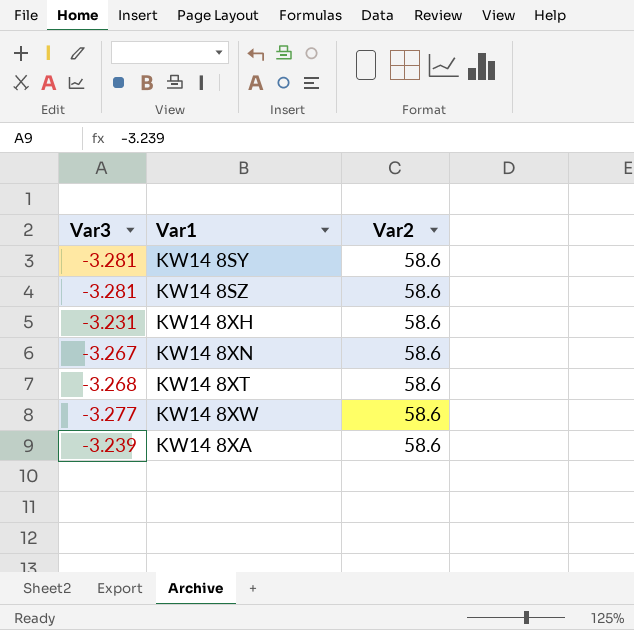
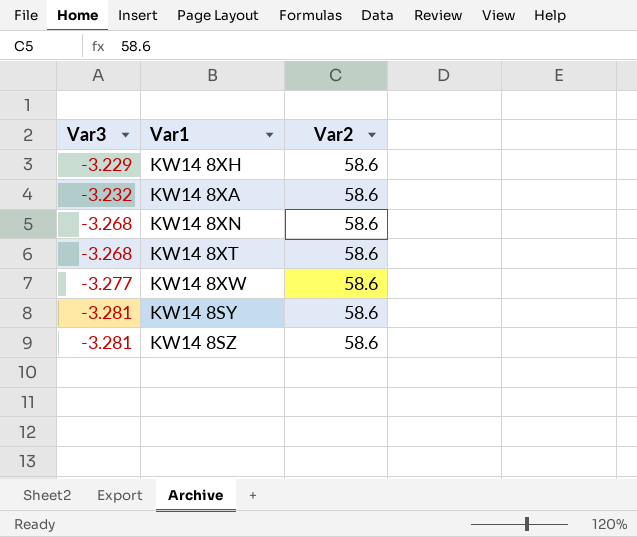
row order: none -> Var3 descending
KW14 8XH | Var3: -3.231 -> -3.229
KW14 8XA | Var3: -3.239 -> -3.232
KW14 8XN | Var3: -3.267 -> -3.268

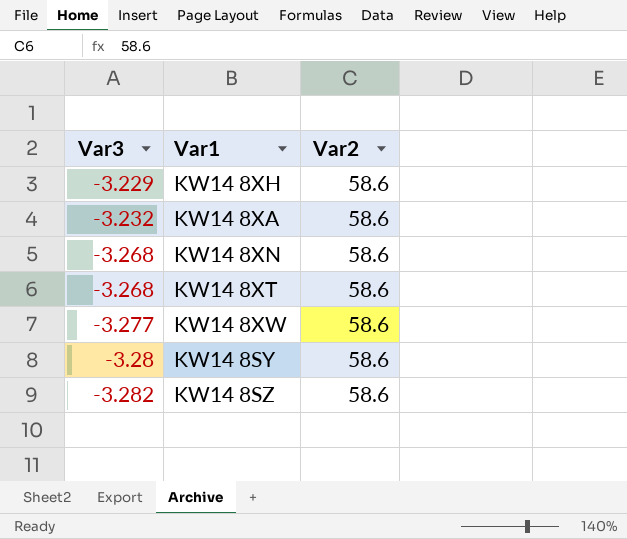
KW14 8SY | Var3: -3.281 -> -3.28
KW14 8SZ | Var3: -3.281 -> -3.282

